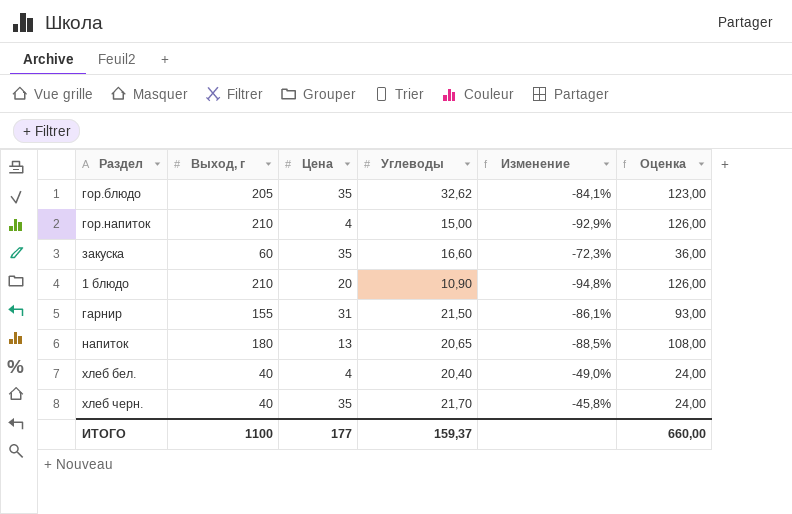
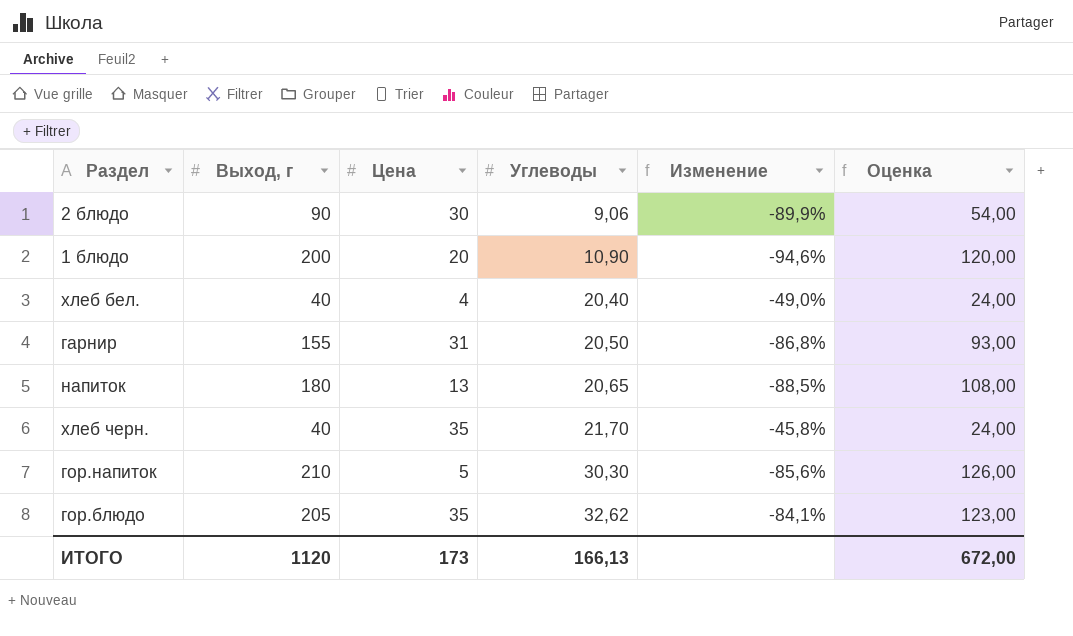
row order: none -> Углеводы ascending
row закуска: 60 | 35 | 16,60 | -72,3% | 36,00 -> none
row 2 блюдо: none -> 90 | 30 | 9,06 | -89,9% | 54,00
1 блюдо | Выход, г: 210 -> 200
1 блюдо | Изменение: -94,8% -> -94,6%
1 блюдо | Оценка: 126,00 -> 120,00
гарнир | Углеводы: 21,50 -> 20,50
гарнир | Изменение: -86,1% -> -86,8%
гор.напиток | Цена: 4 -> 5
гор.напиток | Углеводы: 15,00 -> 30,30
гор.напиток | Изменение: -92,9% -> -85,6%
ИТОГО | Выход, г: 1100 -> 1120
ИТОГО | Цена: 177 -> 173
ИТОГО | Углеводы: 159,37 -> 166,13
ИТОГО | Оценка: 660,00 -> 672,00

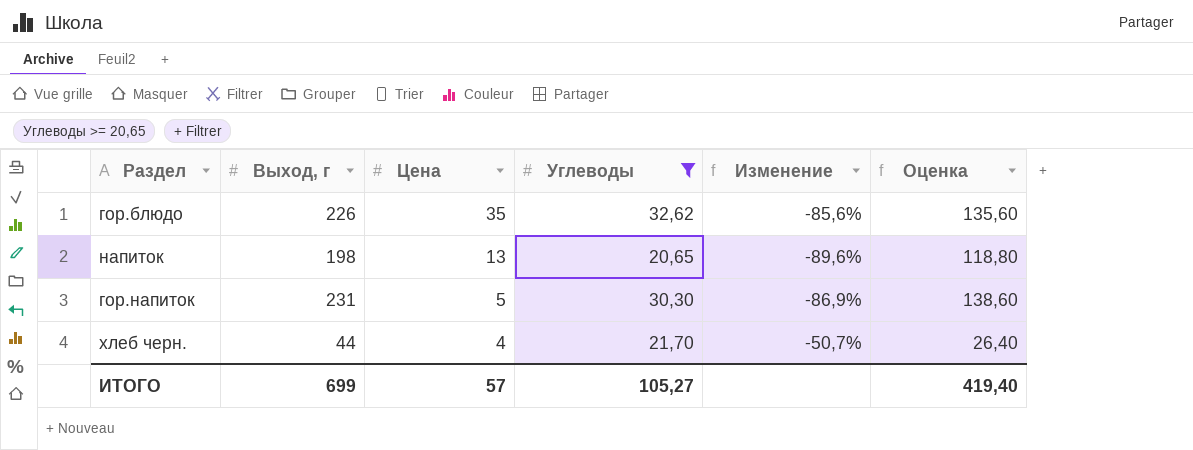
filter: none -> Углеводы >= 20,65
row order: Углеводы ascending -> Цена descending
гор.блюдо | Выход, г: 205 -> 226
гор.блюдо | Изменение: -84,1% -> -85,6%
гор.блюдо | Оценка: 123,00 -> 135,60
напиток | Выход, г: 180 -> 198
напиток | Изменение: -88,5% -> -89,6%
напиток | Оценка: 108,00 -> 118,80
гор.напиток | Выход, г: 210 -> 231
гор.напиток | Изменение: -85,6% -> -86,9%
гор.напиток | Оценка: 126,00 -> 138,60
хлеб черн. | Выход, г: 40 -> 44
хлеб черн. | Цена: 35 -> 4
хлеб черн. | Изменение: -45,8% -> -50,7%
хлеб черн. | Оценка: 24,00 -> 26,40
ИТОГО | Выход, г: 1120 -> 699
ИТОГО | Цена: 173 -> 57
ИТОГО | Углеводы: 166,13 -> 105,27
ИТОГО | Оценка: 672,00 -> 419,40

